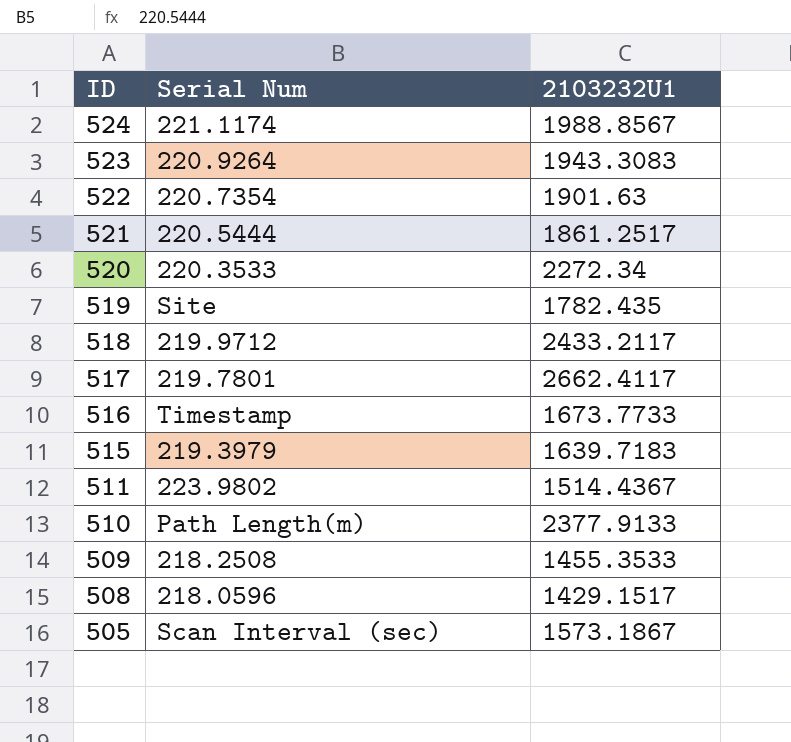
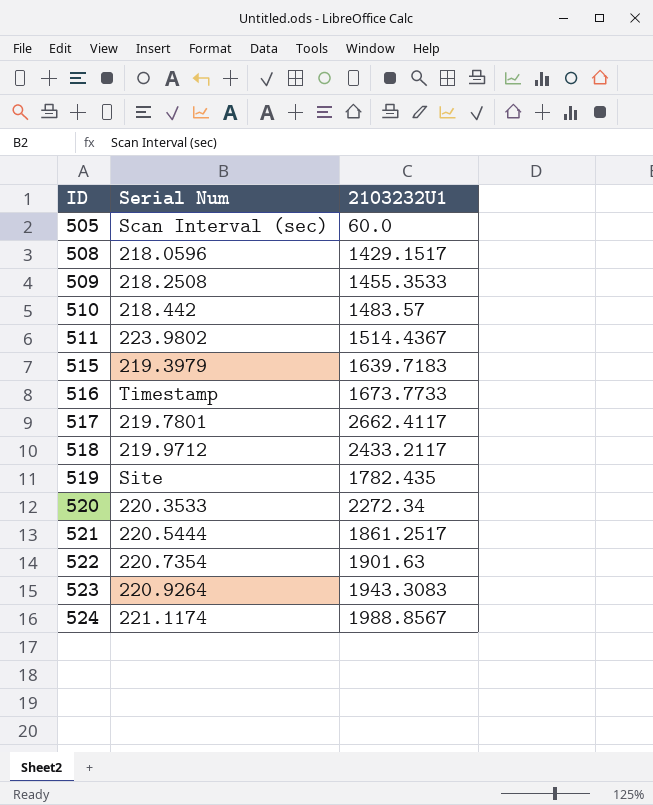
row order: ID descending -> ID ascending
505 | 2103232U1: 1573.1867 -> 60.0
510 | Serial Num: Path Length(m) -> 218.442
510 | 2103232U1: 2377.9133 -> 1483.57

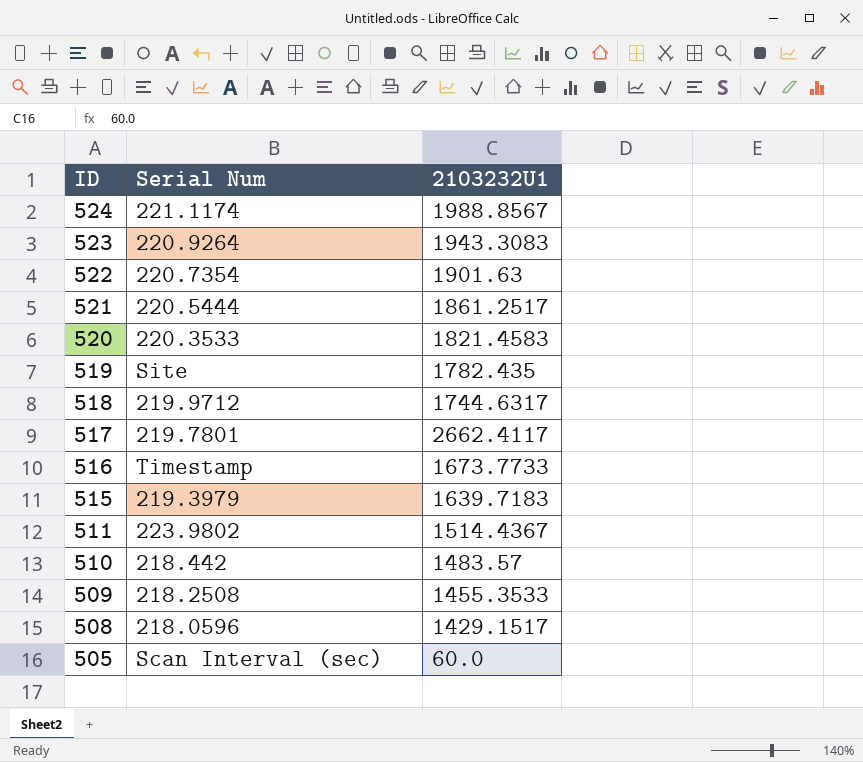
row order: ID ascending -> ID descending
520 | 2103232U1: 2272.34 -> 1821.4583
518 | 2103232U1: 2433.2117 -> 1744.6317

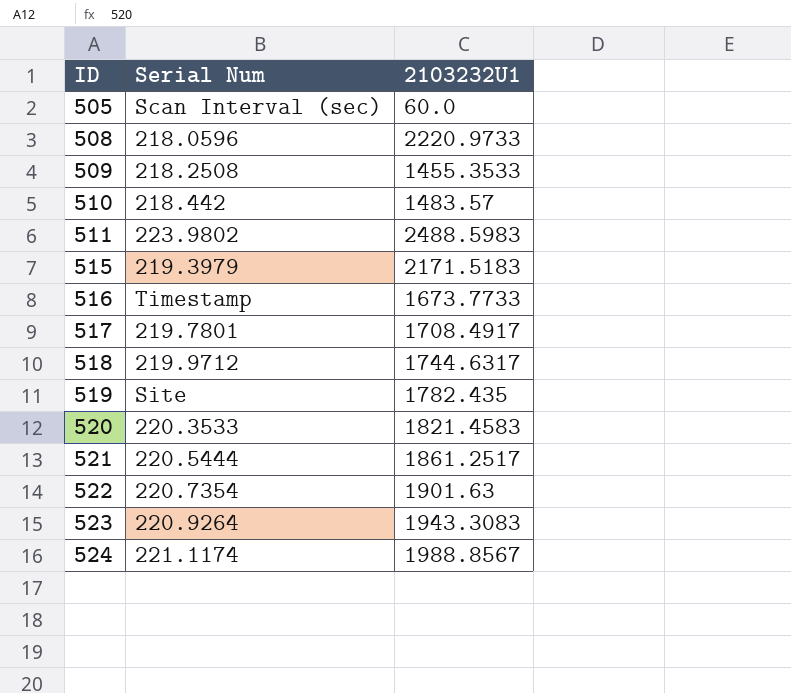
row order: ID descending -> ID ascending
508 | 2103232U1: 1429.1517 -> 2220.9733
511 | 2103232U1: 1514.4367 -> 2488.5983
515 | 2103232U1: 1639.7183 -> 2171.5183
517 | 2103232U1: 2662.4117 -> 1708.4917

